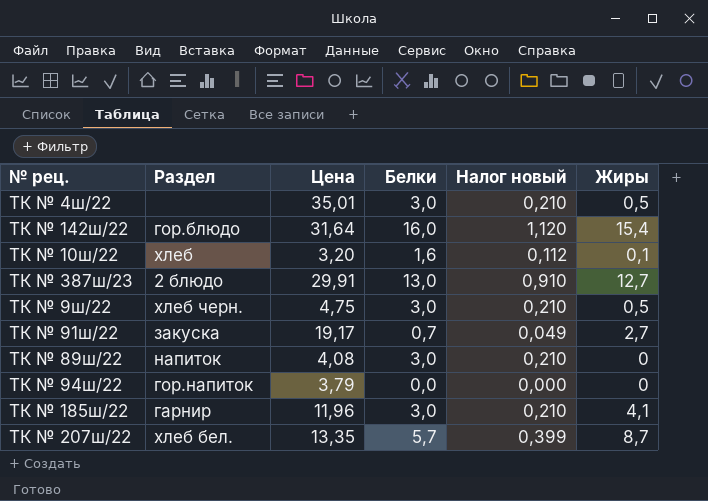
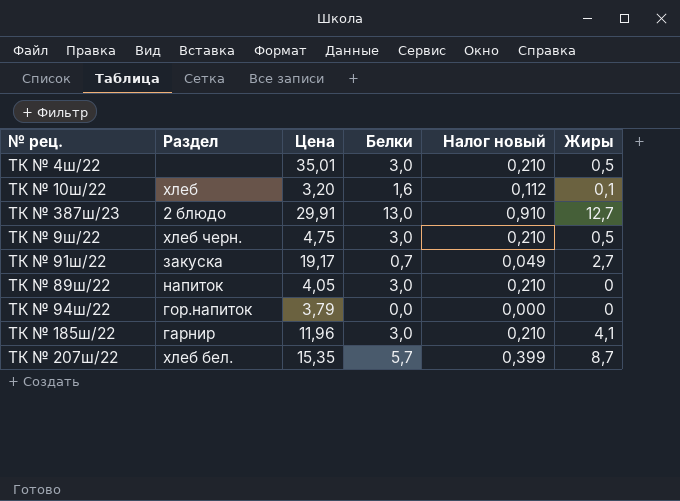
row ТК № 142ш/22: гор.блюдо | 31,64 | 16,0 | 1,120 | 15,4 -> none
ТК № 89ш/22 | Цена: 4,08 -> 4,05
ТК № 207ш/22 | Цена: 13,35 -> 15,35

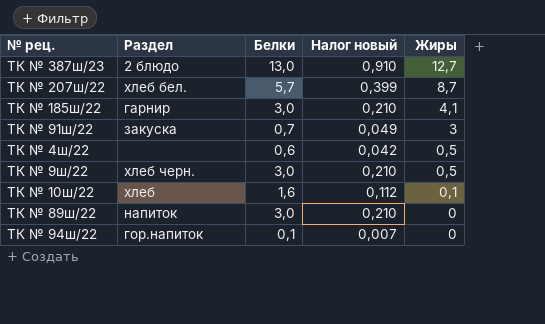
row order: none -> Жиры descending
column Цена | position: 3 -> none
ТК № 91ш/22 | Жиры: 2,7 -> 3
ТК № 4ш/22 | Белки: 3,0 -> 0,6
ТК № 4ш/22 | Налог новый: 0,210 -> 0,042
ТК № 94ш/22 | Белки: 0,0 -> 0,1
ТК № 94ш/22 | Налог новый: 0,000 -> 0,007

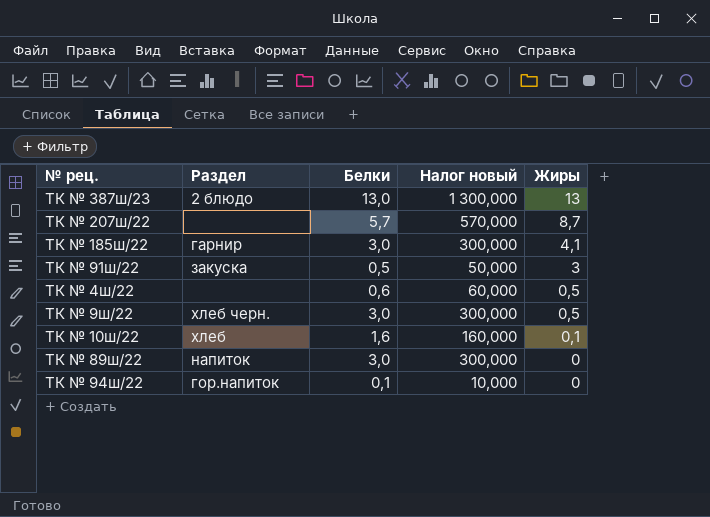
column Налог новый | formula: [Белки] * 0,07 -> [Белки] * 100
ТК № 387ш/23 | Жиры: 12,7 -> 13
ТК № 207ш/22 | Раздел: хлеб бел. -> none
ТК № 91ш/22 | Белки: 0,7 -> 0,5

